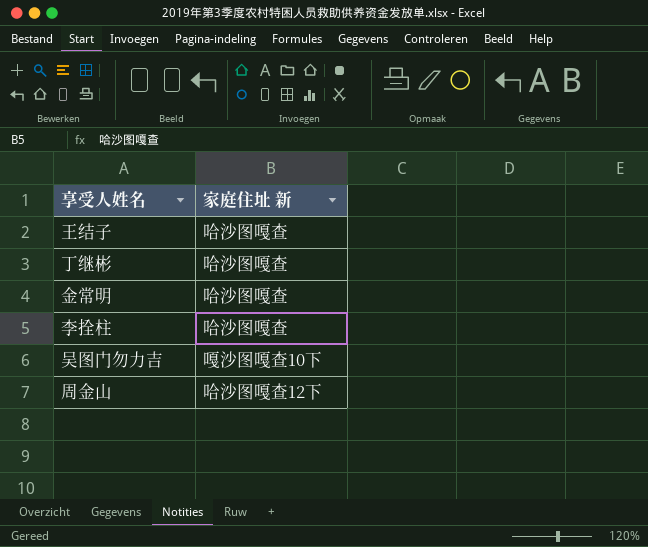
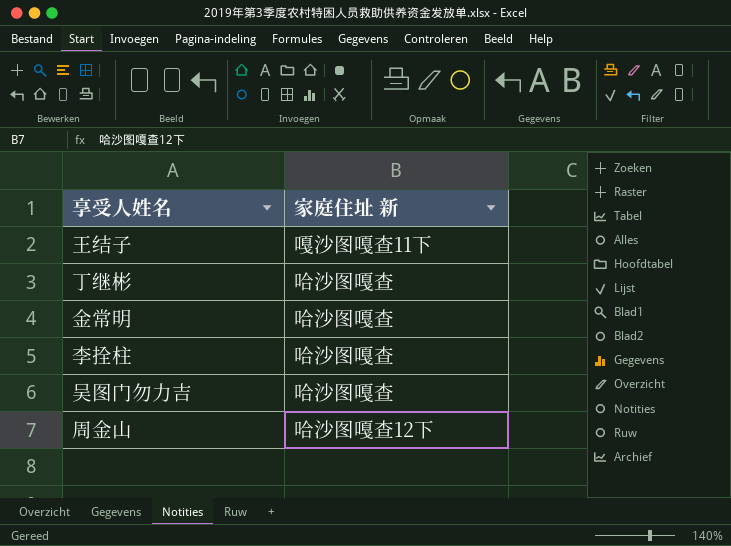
王结子 | 家庭住址 新: 哈沙图嘎查 -> 嘎沙图嘎查11下
吴图门勿力吉 | 家庭住址 新: 嘎沙图嘎查10下 -> 哈沙图嘎查

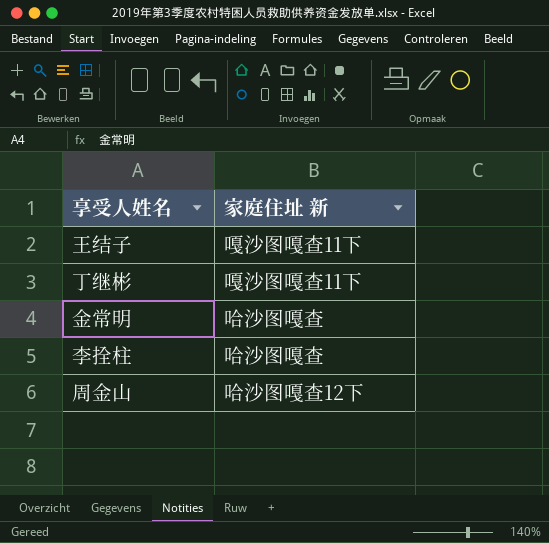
row 吴图门勿力吉: 哈沙图嘎查 -> none
丁继彬 | 家庭住址 新: 哈沙图嘎查 -> 嘎沙图嘎查11下

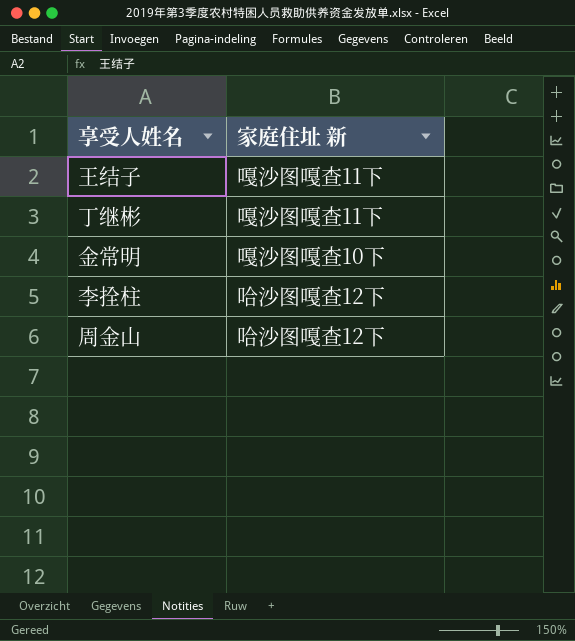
金常明 | 家庭住址 新: 哈沙图嘎查 -> 嘎沙图嘎查10下
李拴柱 | 家庭住址 新: 哈沙图嘎查 -> 哈沙图嘎查12下

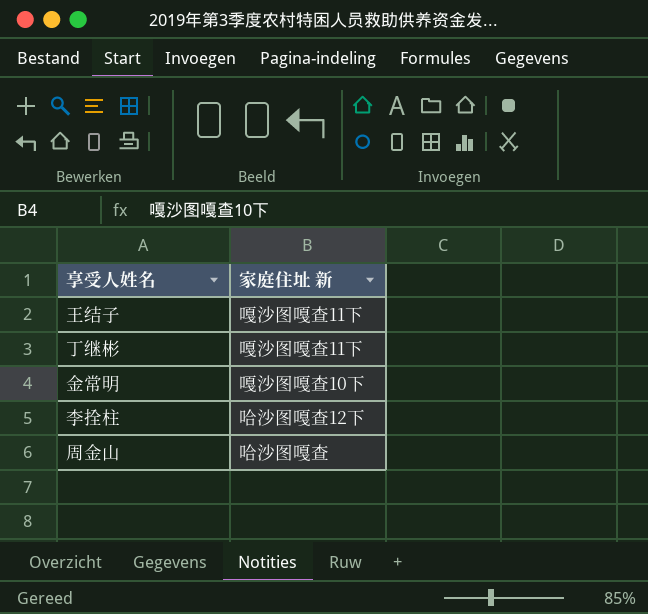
周金山 | 家庭住址 新: 哈沙图嘎查12下 -> 哈沙图嘎查

